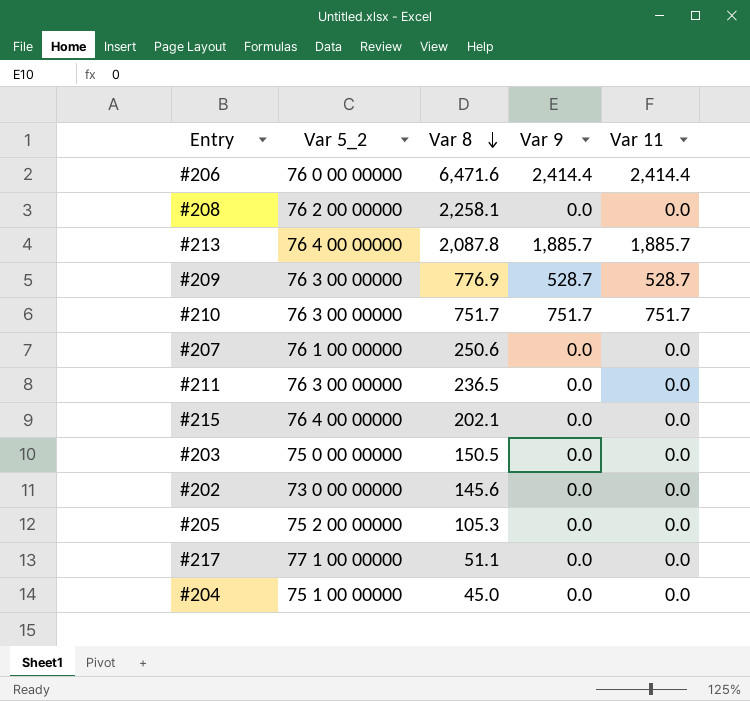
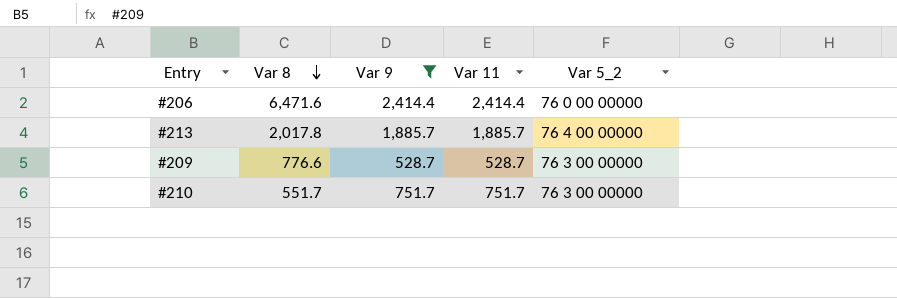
filter: none -> Var 9 != 0.0
column Var 5_2 | position: 2 -> 5
#213 | Var 8: 2,087.8 -> 2,017.8
#209 | Var 8: 776.9 -> 776.6
#210 | Var 8: 751.7 -> 551.7

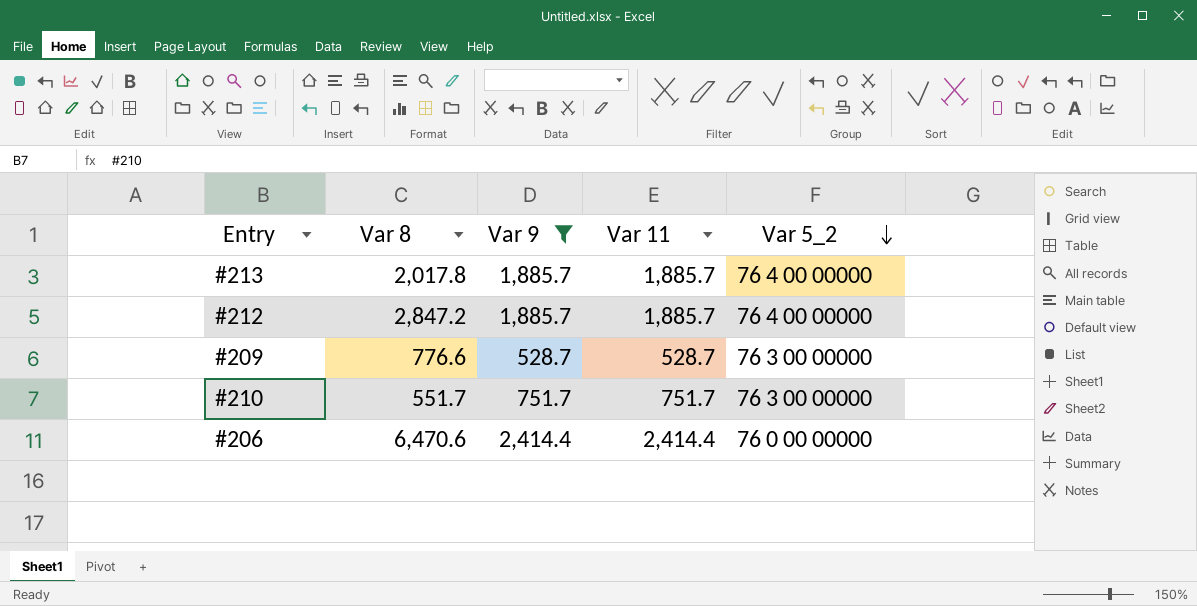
row order: Var 8 descending -> Var 5_2 descending
row #212: none -> 2,847.2 | 1,885.7 | 1,885.7 | 76 4 00 00000
#206 | Var 8: 6,471.6 -> 6,470.6

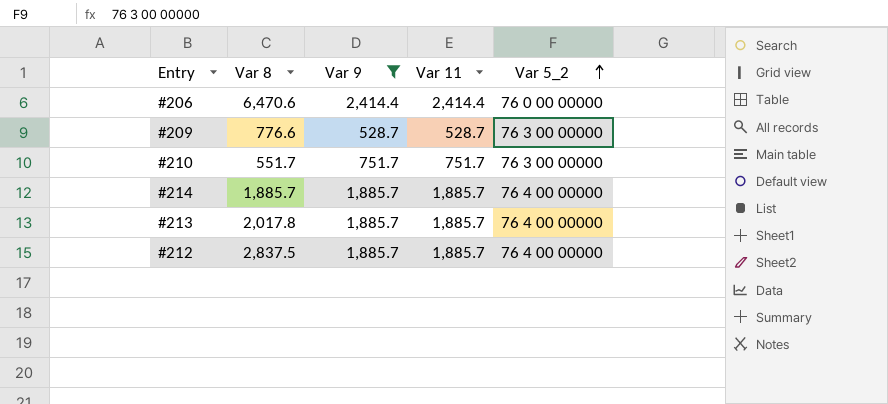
row order: Var 5_2 descending -> Var 5_2 ascending
row #214: none -> 1,885.7 | 1,885.7 | 1,885.7 | 76 4 00 00000
#212 | Var 8: 2,847.2 -> 2,837.5

